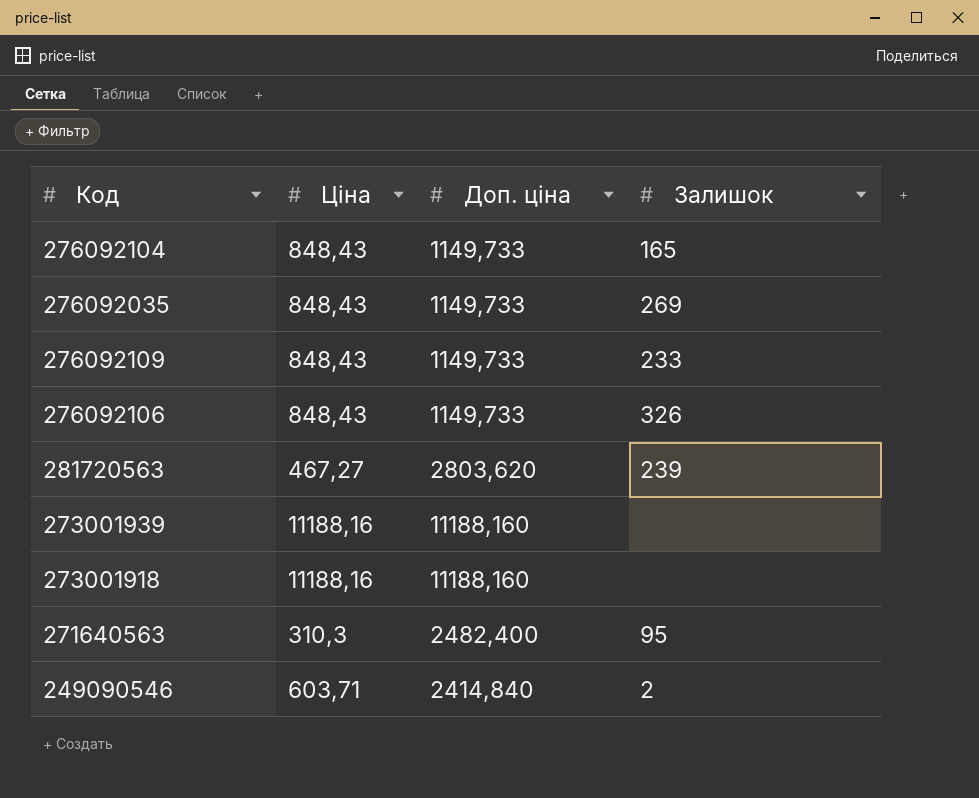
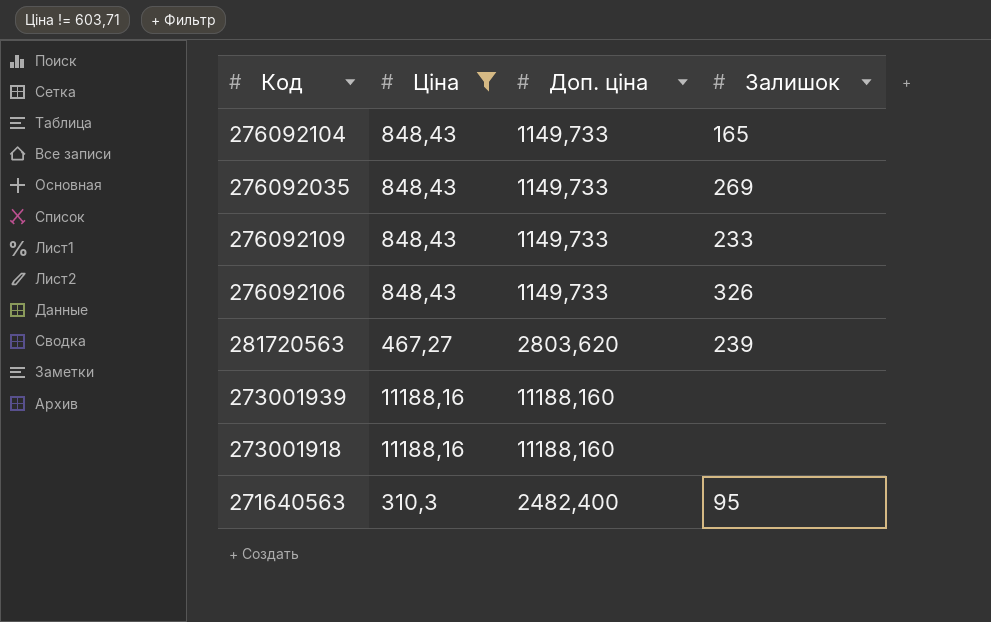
filter: none -> Ціна != 603,71

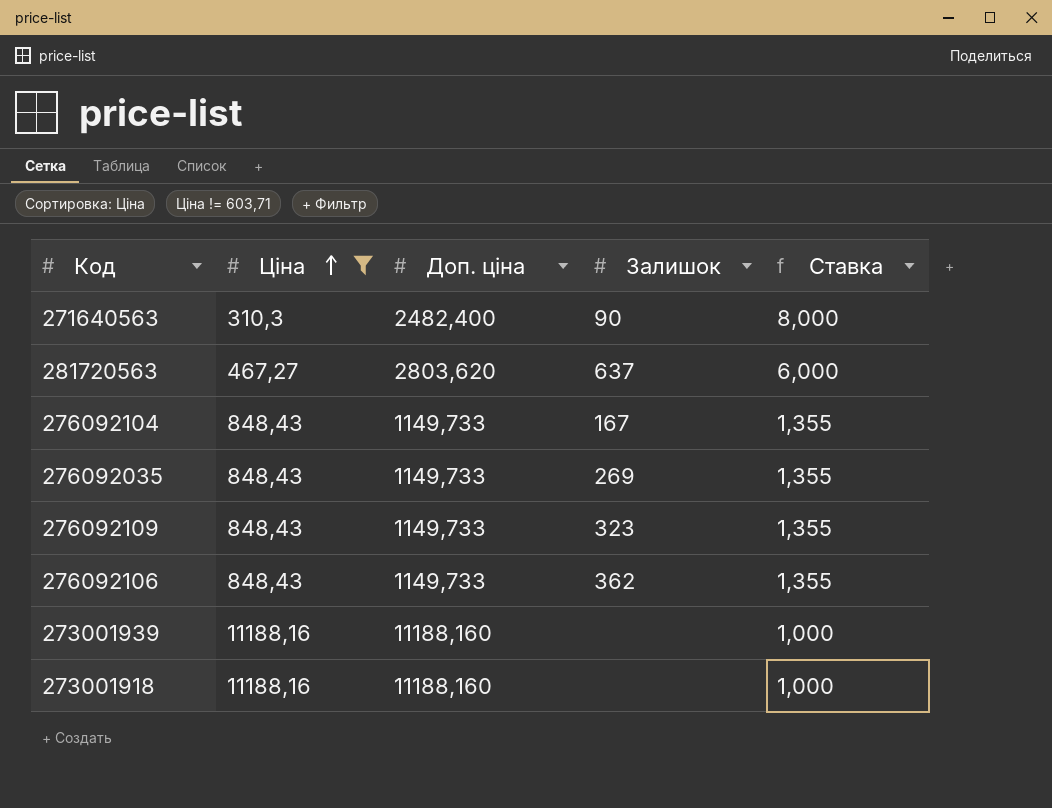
row order: none -> Ціна ascending
column Ставка | formula: none -> [Доп. ціна] / [Ціна]
271640563 | Залишок: 95 -> 90
281720563 | Залишок: 239 -> 637
276092104 | Залишок: 165 -> 167
276092109 | Залишок: 233 -> 323
276092106 | Залишок: 326 -> 362

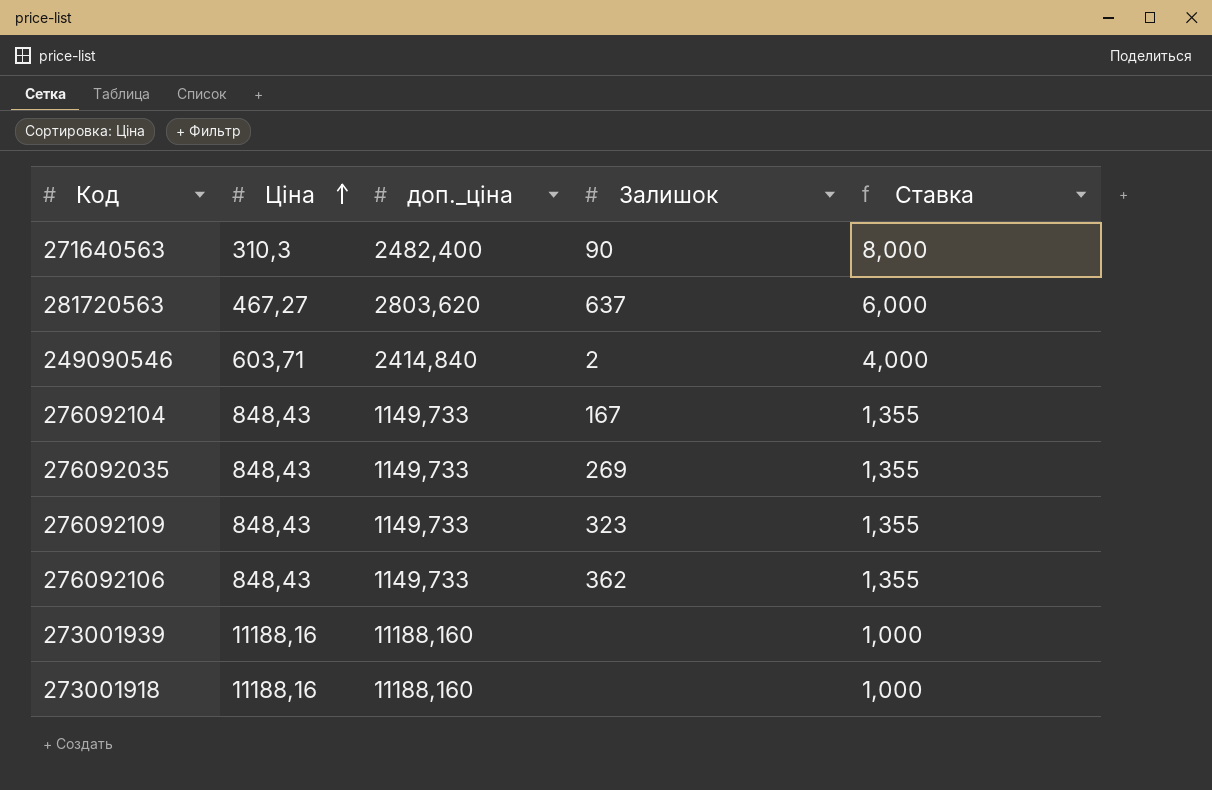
filter: Ціна != 603,71 -> none
column name: Доп. ціна -> доп._ціна

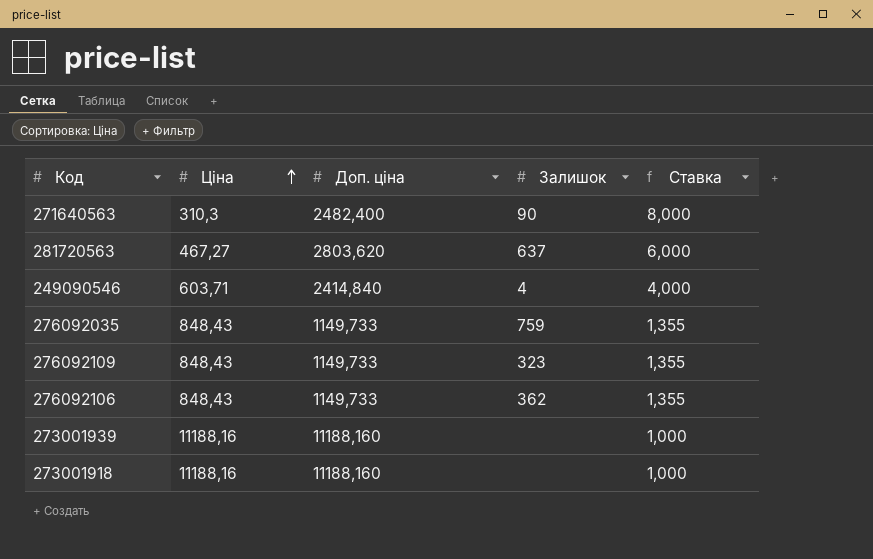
column name: доп._ціна -> Доп. ціна
row 276092104: 848,43 | 1149,733 | 167 | 1,355 -> none
249090546 | Залишок: 2 -> 4
276092035 | Залишок: 269 -> 759

